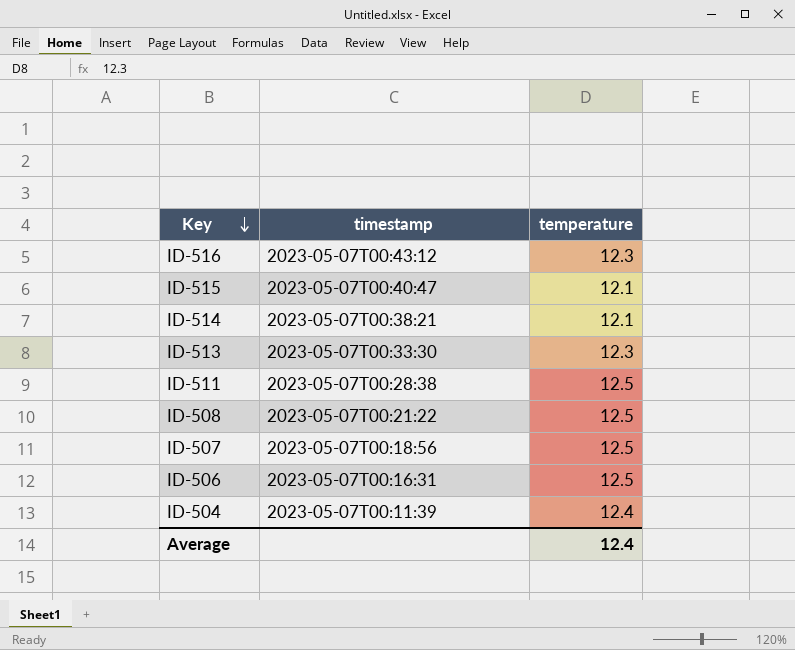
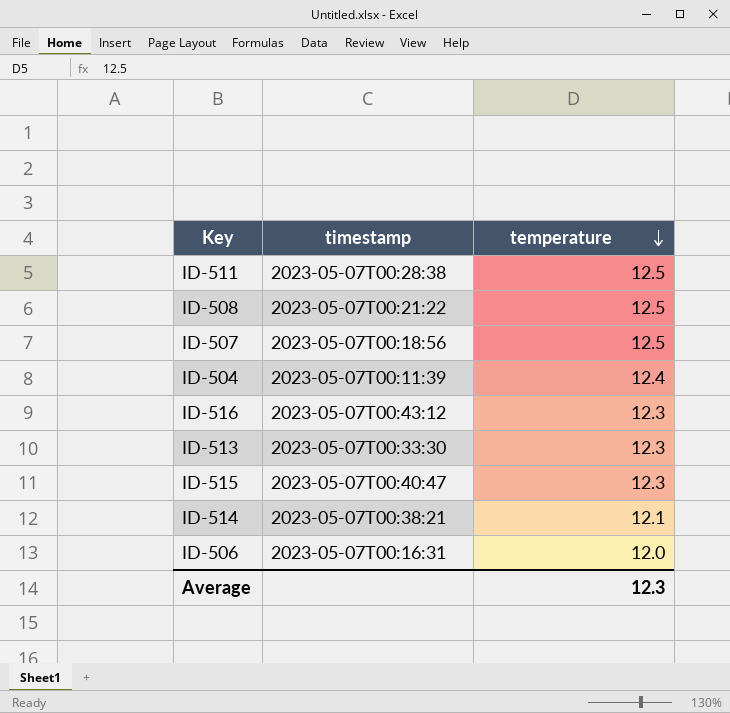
row order: Key descending -> temperature descending
ID-515 | temperature: 12.1 -> 12.3
ID-506 | temperature: 12.5 -> 12.0
Average | temperature: 12.4 -> 12.3

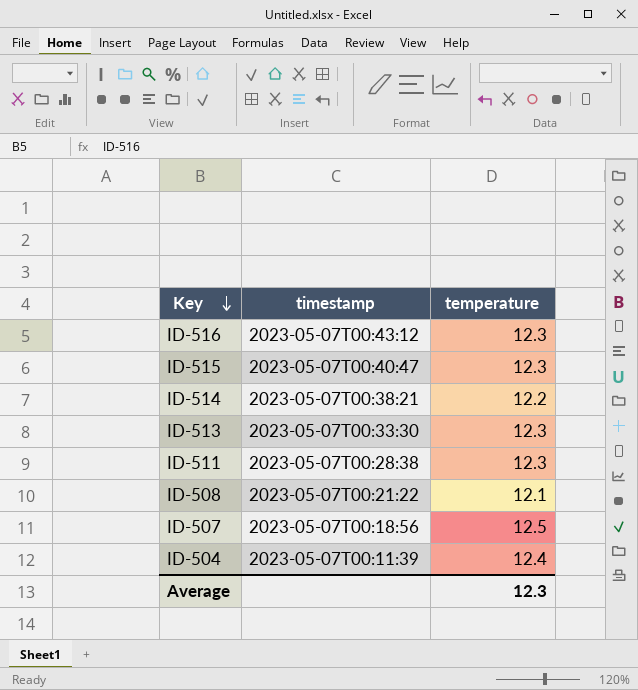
row order: temperature descending -> Key descending
row ID-506: 2023-05-07T00:16:31 | 12.0 -> none
ID-514 | temperature: 12.1 -> 12.2
ID-511 | temperature: 12.5 -> 12.3
ID-508 | temperature: 12.5 -> 12.1

